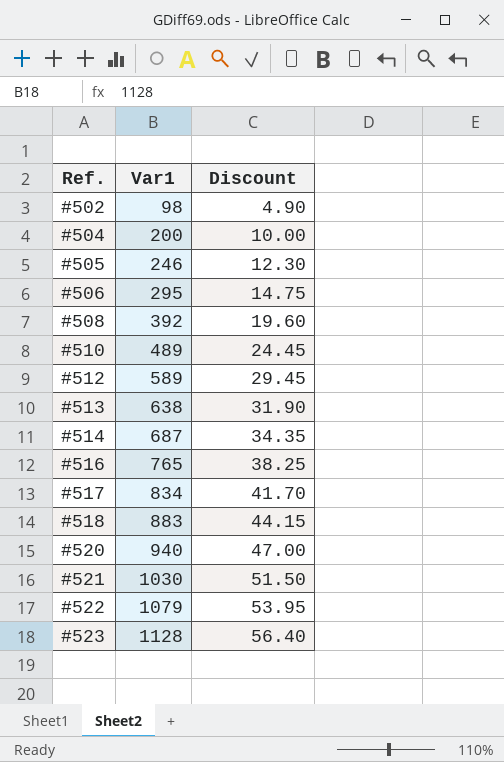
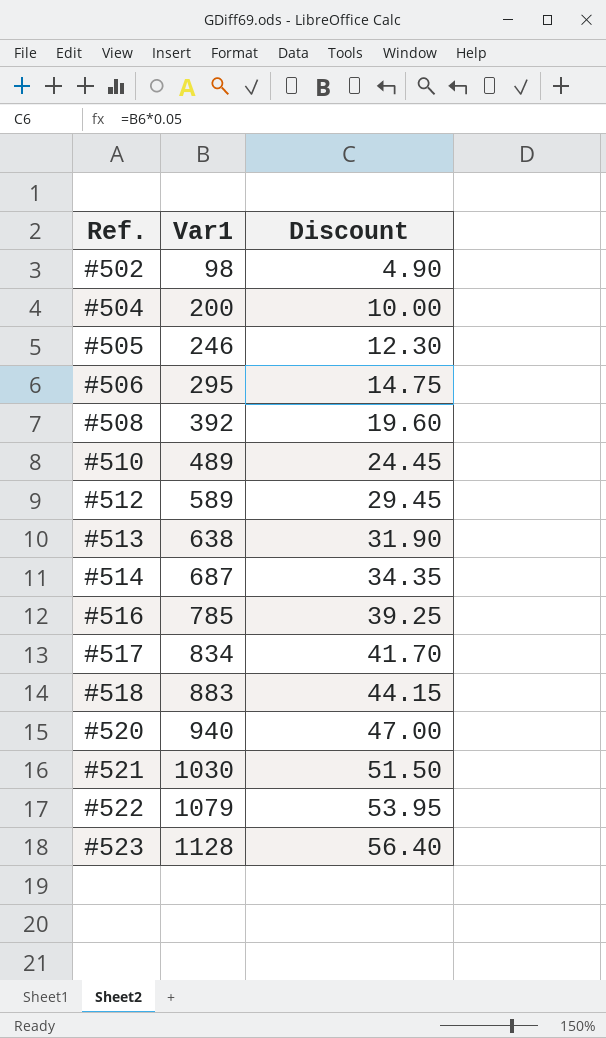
#516 | Var1: 765 -> 785
#516 | Discount: 38.25 -> 39.25

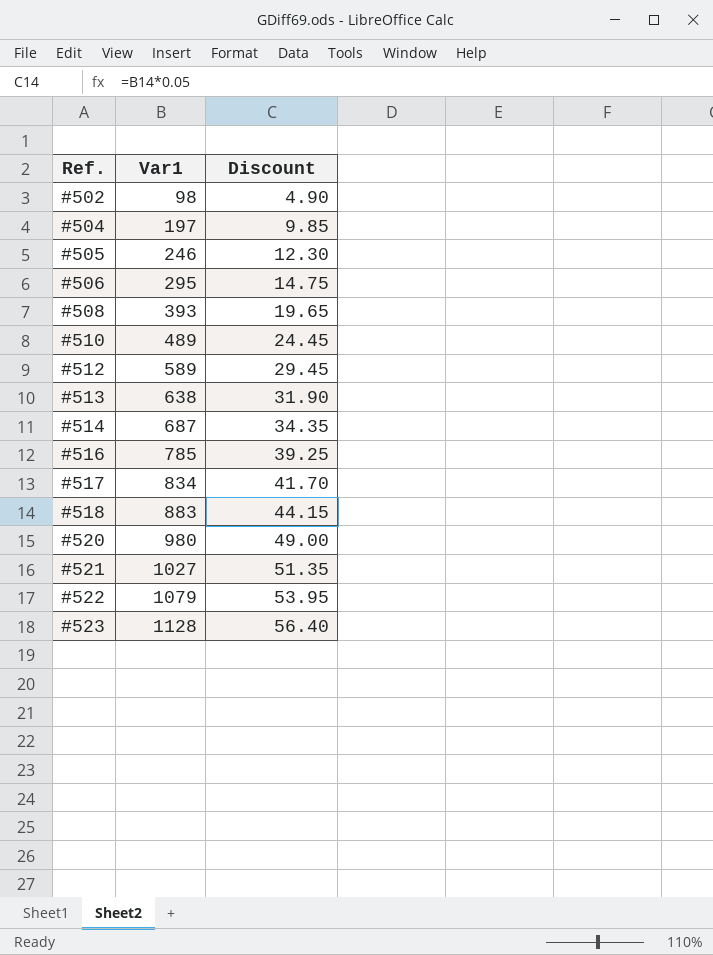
#504 | Var1: 200 -> 197
#504 | Discount: 10.00 -> 9.85
#508 | Var1: 392 -> 393
#508 | Discount: 19.60 -> 19.65
#520 | Var1: 940 -> 980
#520 | Discount: 47.00 -> 49.00
#521 | Var1: 1030 -> 1027
#521 | Discount: 51.50 -> 51.35

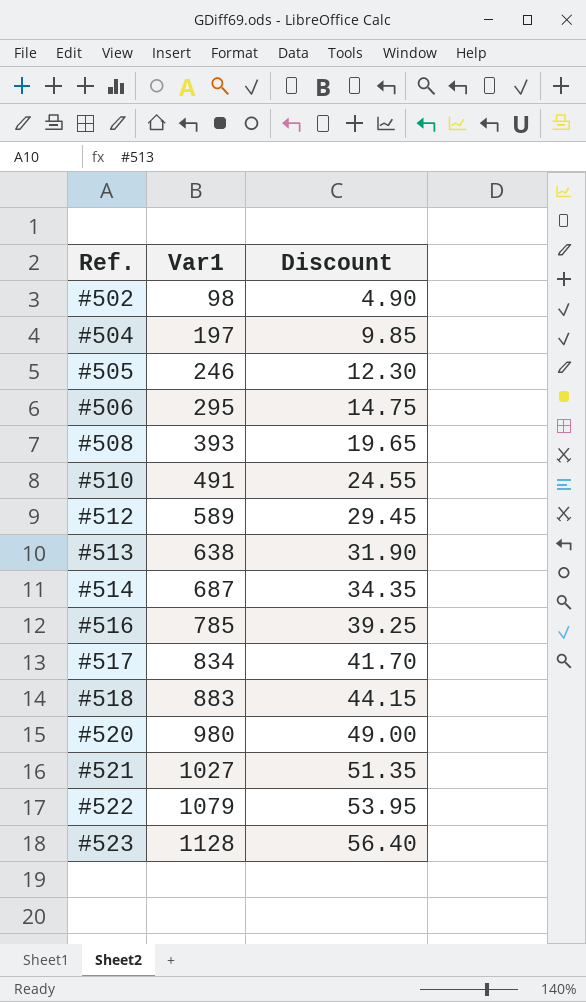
#510 | Var1: 489 -> 491
#510 | Discount: 24.45 -> 24.55

